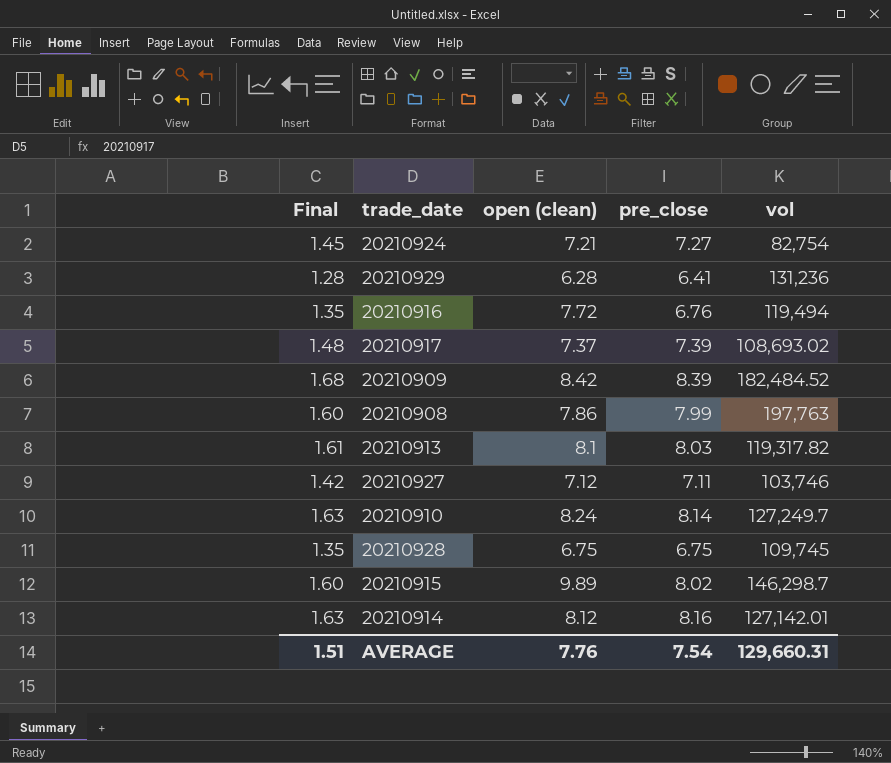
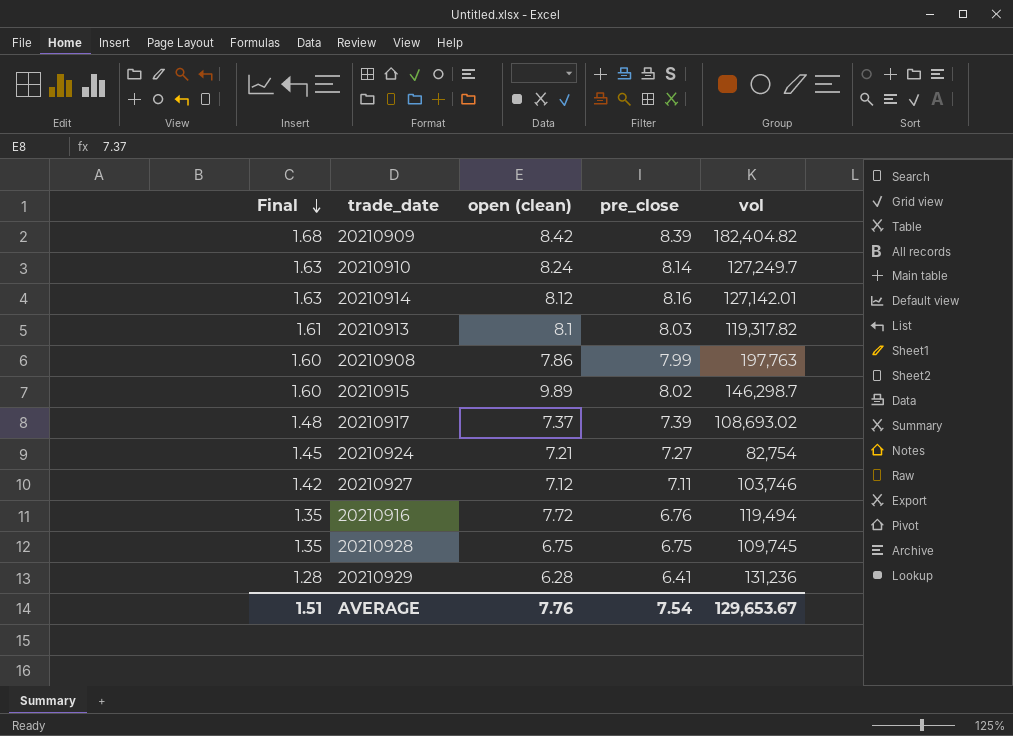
row order: none -> Final descending
20210909 | vol: 182,484.52 -> 182,404.82
AVERAGE | vol: 129,660.31 -> 129,653.67

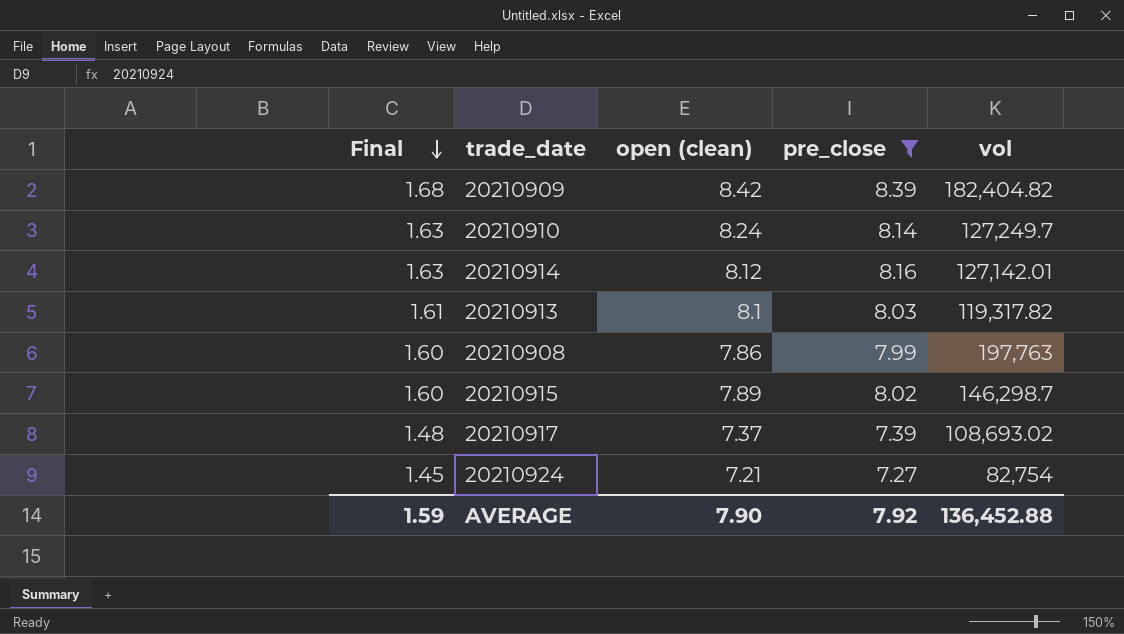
filter: none -> pre_close >= 7.27
20210915 | open (clean): 9.89 -> 7.89
AVERAGE | Final: 1.51 -> 1.59
AVERAGE | open (clean): 7.76 -> 7.90
AVERAGE | pre_close: 7.54 -> 7.92
AVERAGE | vol: 129,653.67 -> 136,452.88

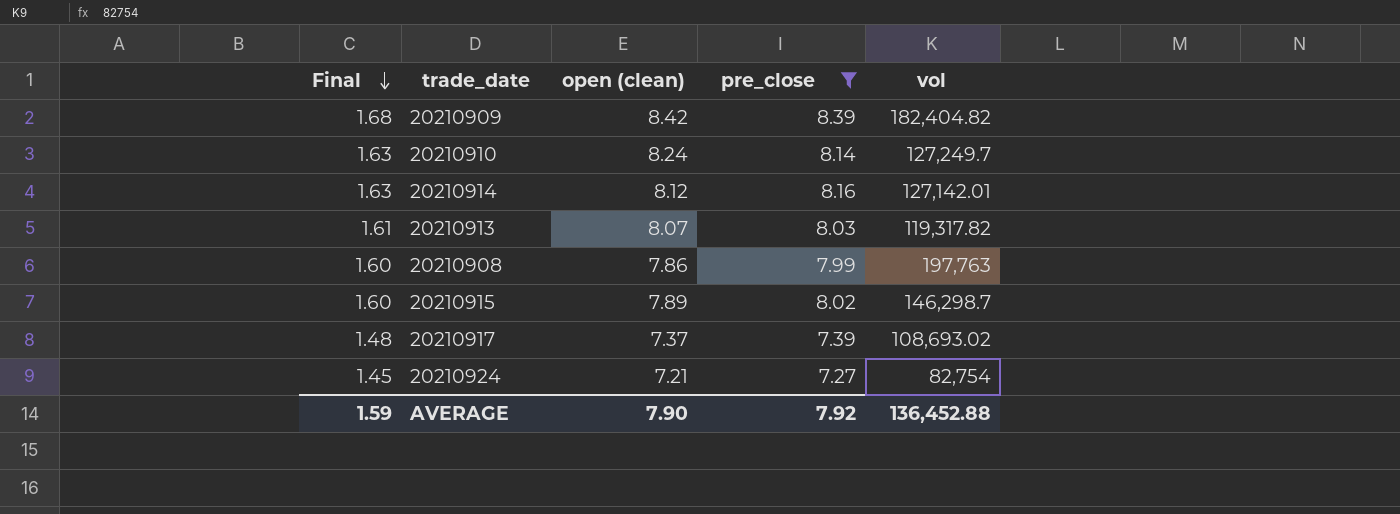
20210913 | open (clean): 8.1 -> 8.07

